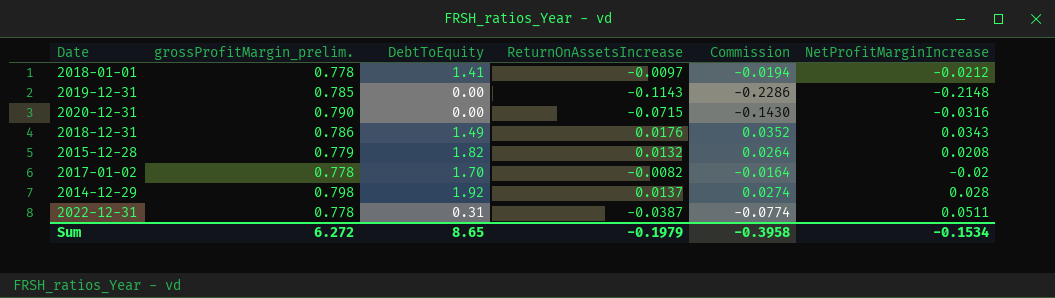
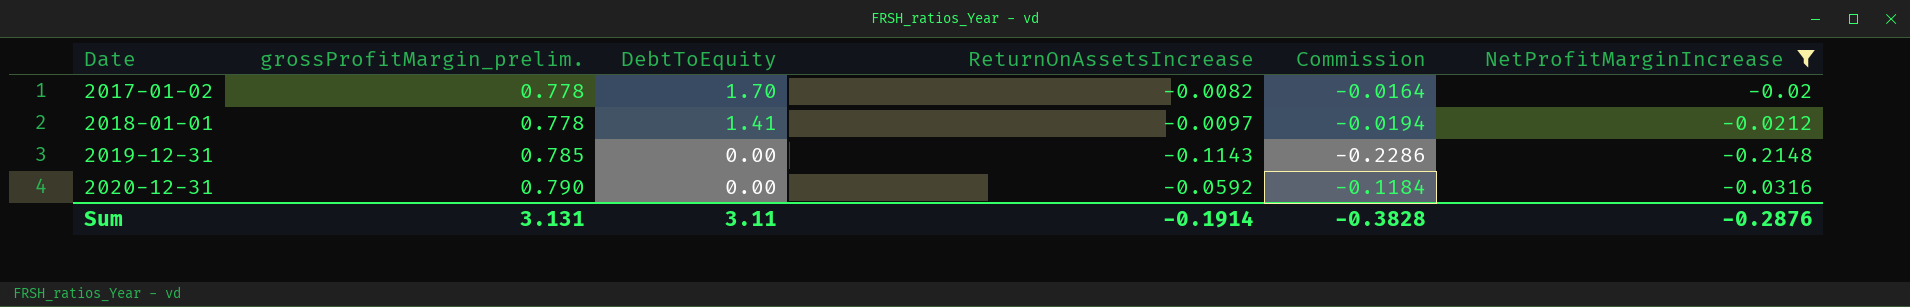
filter: none -> NetProfitMarginIncrease <= -0.02
row order: none -> Date ascending
2020-12-31 | ReturnOnAssetsIncrease: -0.0715 -> -0.0592
2020-12-31 | Commission: -0.1430 -> -0.1184
Sum | grossProfitMargin_prelim.: 6.272 -> 3.131
Sum | DebtToEquity: 8.65 -> 3.11
Sum | ReturnOnAssetsIncrease: -0.1979 -> -0.1914
Sum | Commission: -0.3958 -> -0.3828
Sum | NetProfitMarginIncrease: -0.1534 -> -0.2876

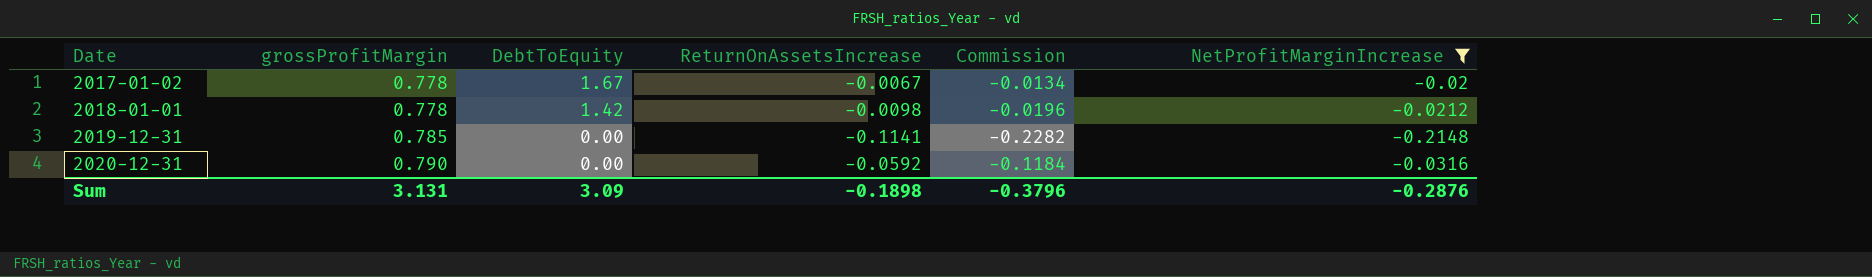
column name: grossProfitMargin_prelim. -> grossProfitMargin
2017-01-02 | DebtToEquity: 1.70 -> 1.67
2017-01-02 | ReturnOnAssetsIncrease: -0.0082 -> -0.0067
2017-01-02 | Commission: -0.0164 -> -0.0134
2018-01-01 | DebtToEquity: 1.41 -> 1.42
2018-01-01 | ReturnOnAssetsIncrease: -0.0097 -> -0.0098
2018-01-01 | Commission: -0.0194 -> -0.0196
2019-12-31 | ReturnOnAssetsIncrease: -0.1143 -> -0.1141
2019-12-31 | Commission: -0.2286 -> -0.2282
Sum | DebtToEquity: 3.11 -> 3.09
Sum | ReturnOnAssetsIncrease: -0.1914 -> -0.1898
Sum | Commission: -0.3828 -> -0.3796

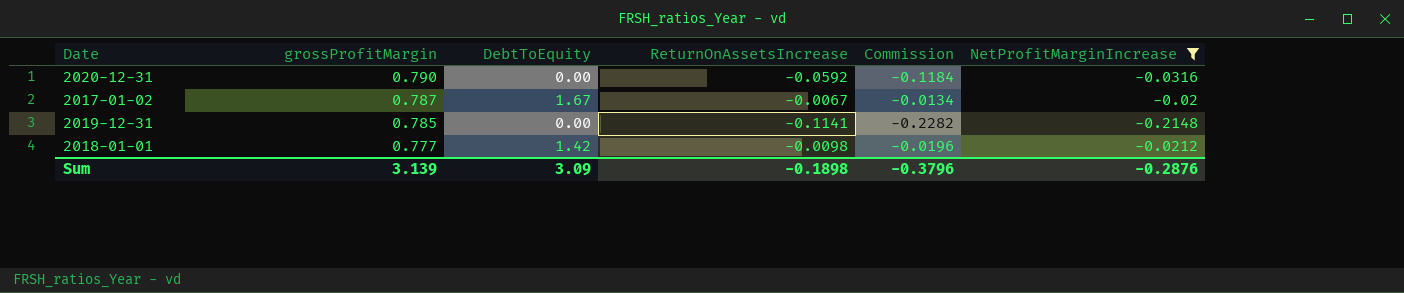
row order: Date ascending -> grossProfitMargin descending
2017-01-02 | grossProfitMargin: 0.778 -> 0.787
2018-01-01 | grossProfitMargin: 0.778 -> 0.777
Sum | grossProfitMargin: 3.131 -> 3.139

